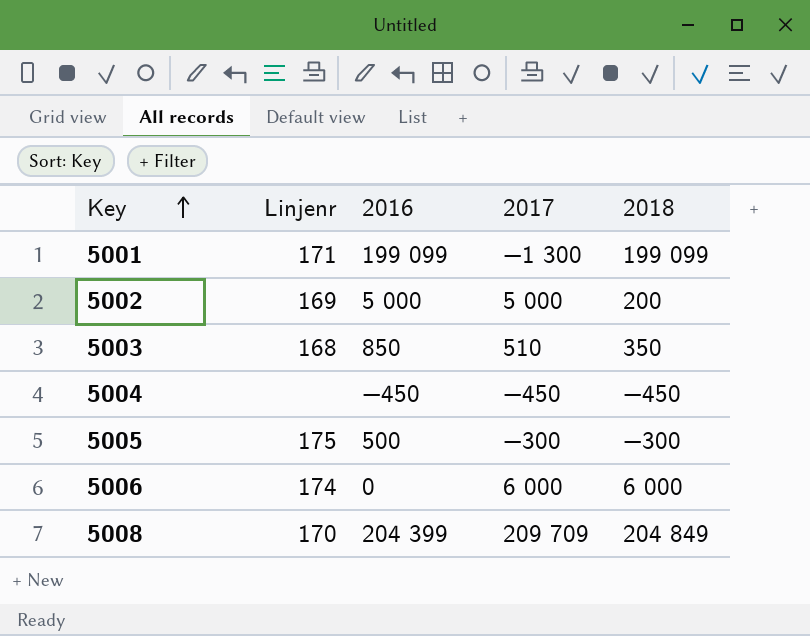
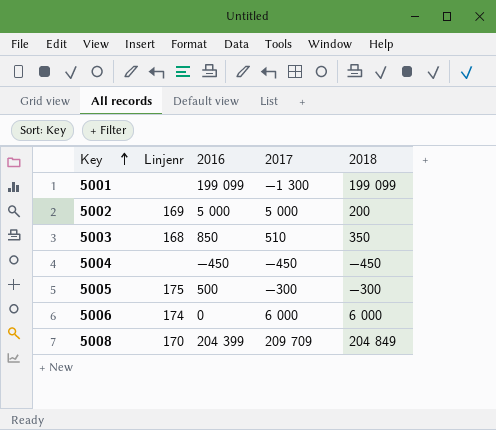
5001 | Linjenr: 171 -> none

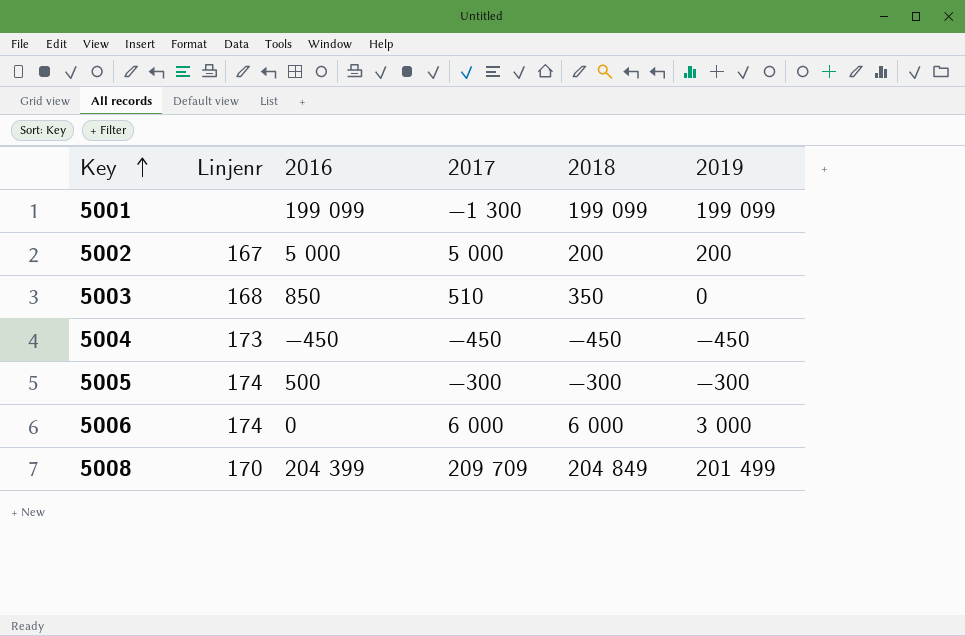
column 2019 | position: none -> 6
5002 | Linjenr: 169 -> 167
5004 | Linjenr: none -> 173
5005 | Linjenr: 175 -> 174

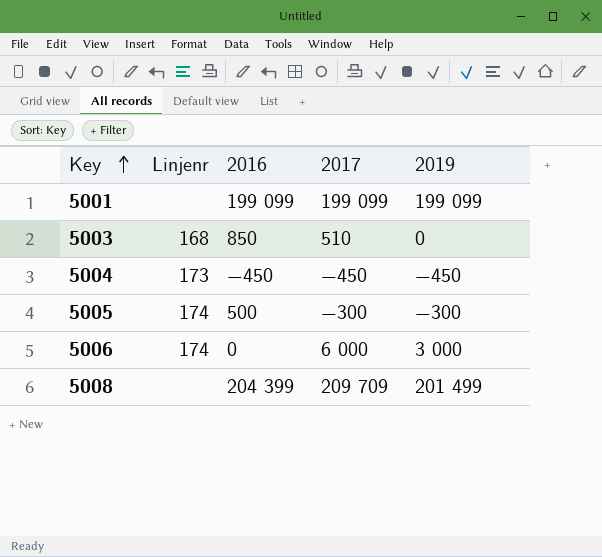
column 2018 | position: 5 -> none
row 5002: 167 | 5 000 | 5 000 | 200 | 200 -> none
5001 | 2017: −1 300 -> 199 099
5008 | Linjenr: 170 -> none

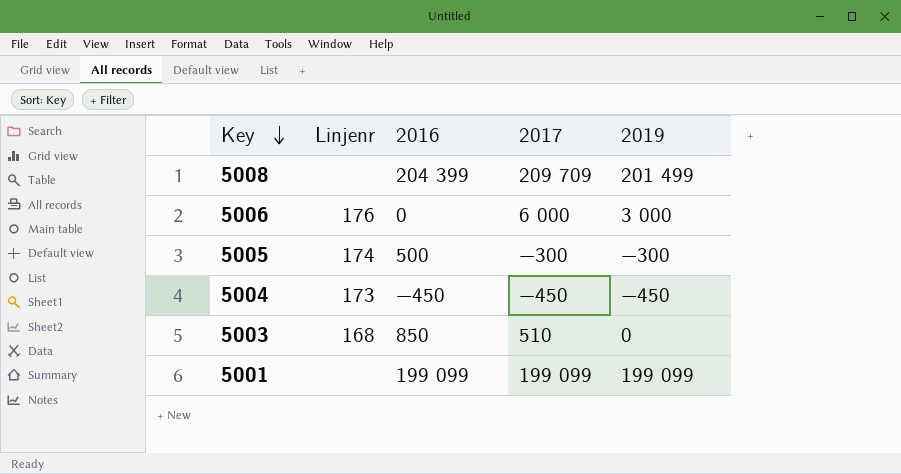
row order: Key ascending -> Key descending
5006 | Linjenr: 174 -> 176

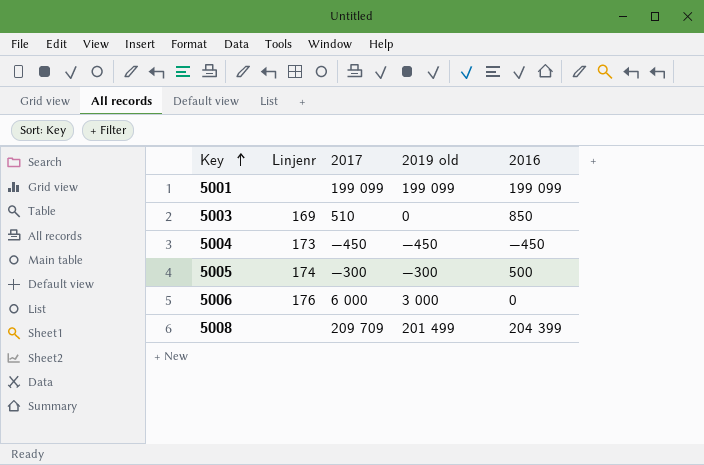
row order: Key descending -> Key ascending
column name: 2019 -> 2019 old
column 2016 | position: 3 -> 5
5003 | Linjenr: 168 -> 169

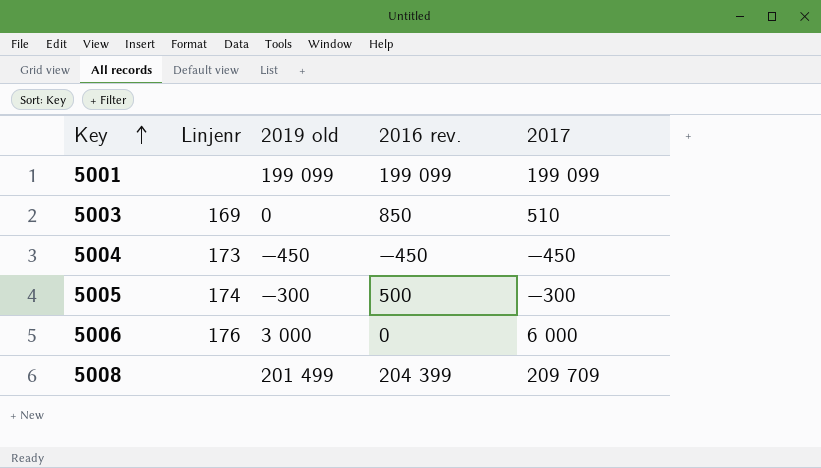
column name: 2016 -> 2016 rev.
column 2017 | position: 3 -> 5

